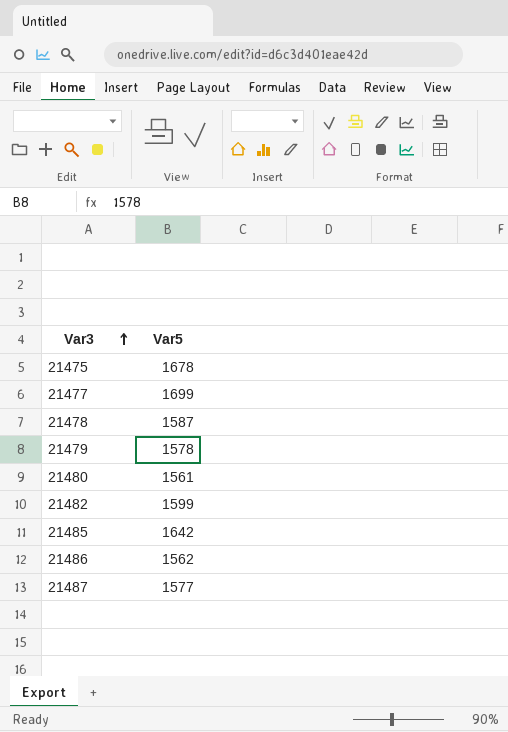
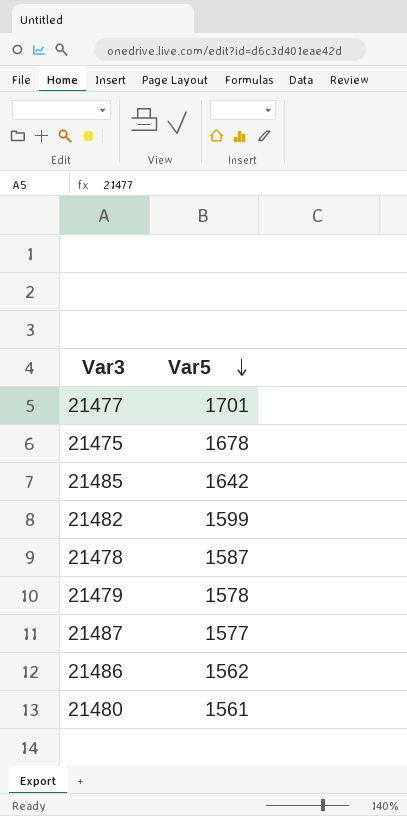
row order: Var3 ascending -> Var5 descending
21477 | Var5: 1699 -> 1701

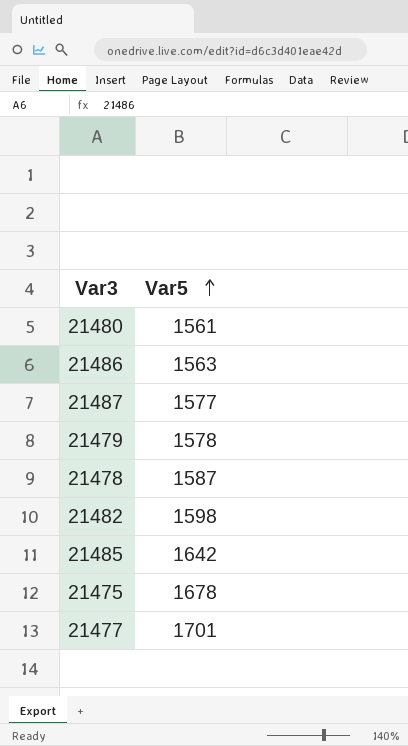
row order: Var5 descending -> Var5 ascending
21486 | Var5: 1562 -> 1563
21482 | Var5: 1599 -> 1598

